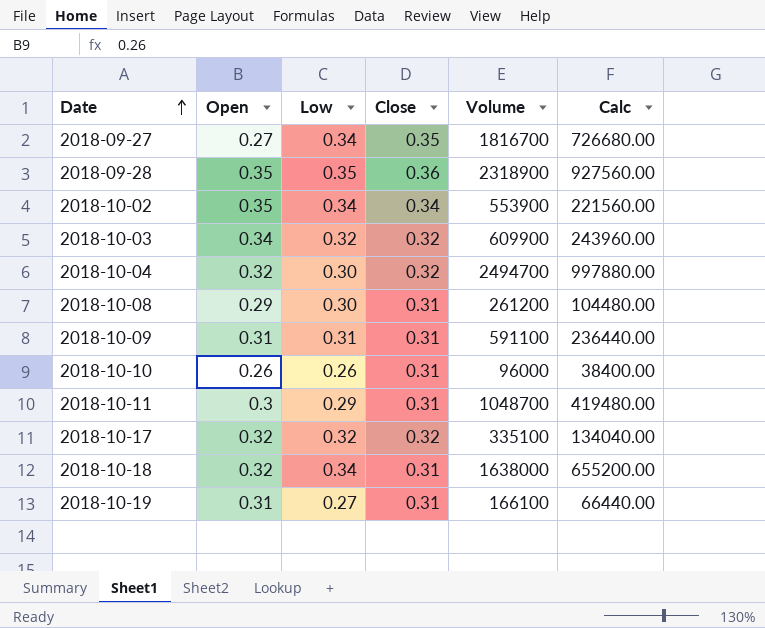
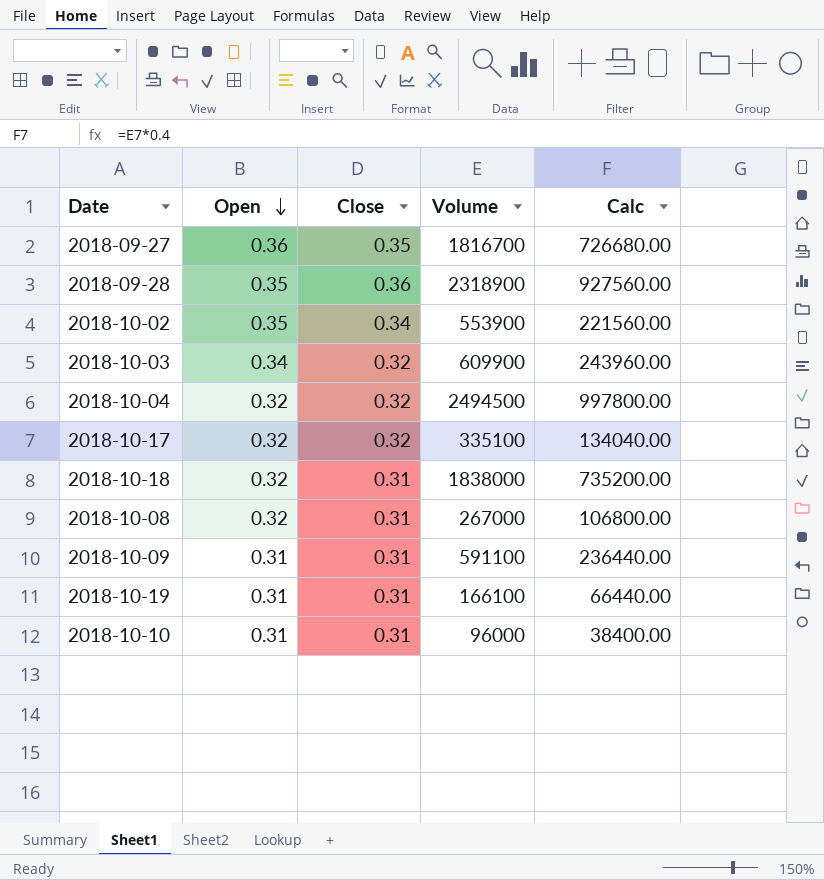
row order: Date ascending -> Open descending
column Low | position: 3 -> none
row 2018-10-11: 0.3 | 0.29 | 0.31 | 1048700 | 419480.00 -> none
2018-09-27 | Open: 0.27 -> 0.36
2018-10-04 | Volume: 2494700 -> 2494500
2018-10-04 | Calc: 997880.00 -> 997800.00
2018-10-18 | Volume: 1638000 -> 1838000
2018-10-18 | Calc: 655200.00 -> 735200.00
2018-10-08 | Open: 0.29 -> 0.32
2018-10-08 | Volume: 261200 -> 267000
2018-10-08 | Calc: 104480.00 -> 106800.00
2018-10-10 | Open: 0.26 -> 0.31

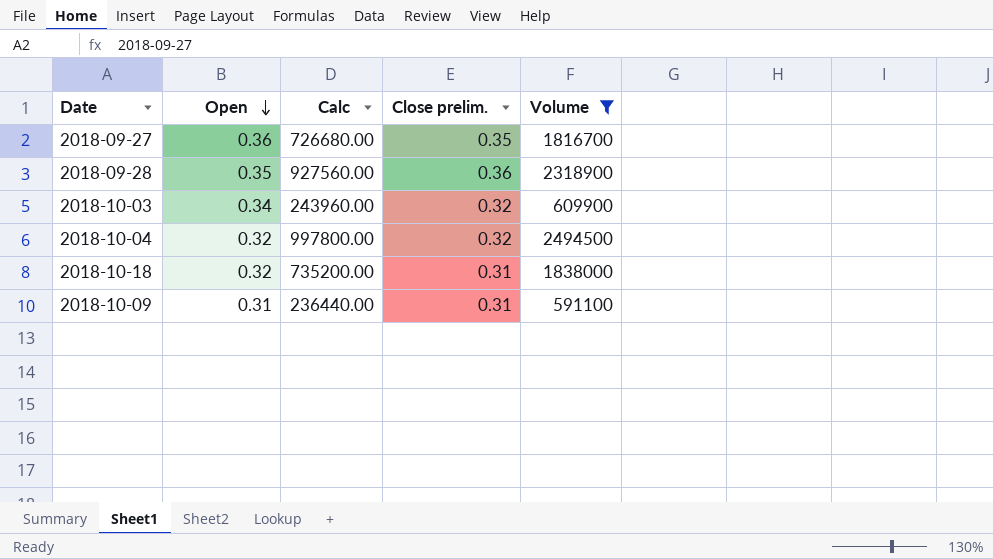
filter: none -> Volume >= 591100
column Calc | position: 5 -> 3
column name: Close -> Close prelim.

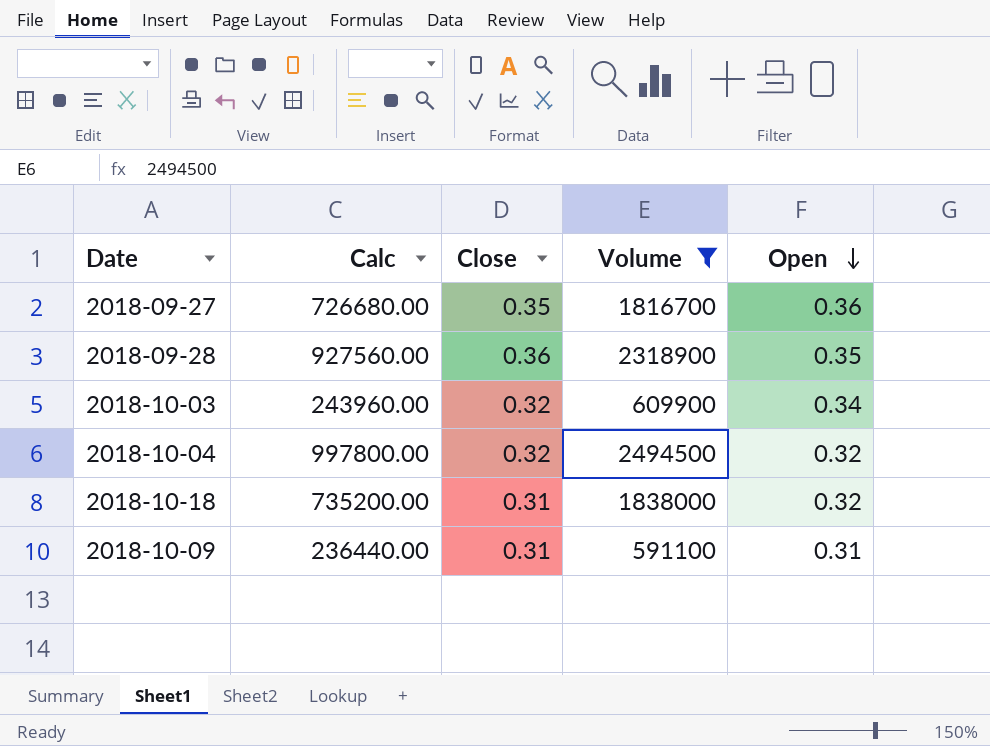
column name: Close prelim. -> Close
column Open | position: 2 -> 5

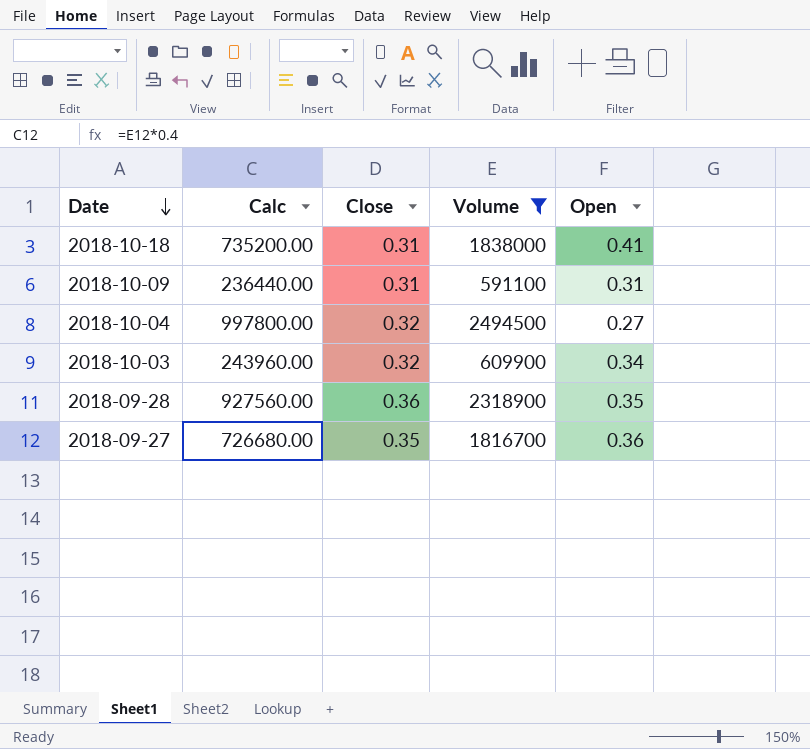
row order: Open descending -> Date descending
2018-10-18 | Open: 0.32 -> 0.41
2018-10-04 | Open: 0.32 -> 0.27

